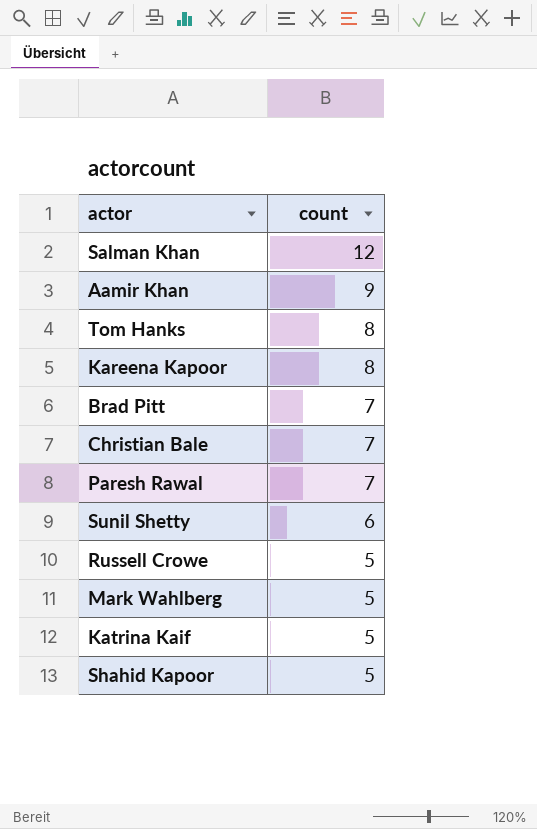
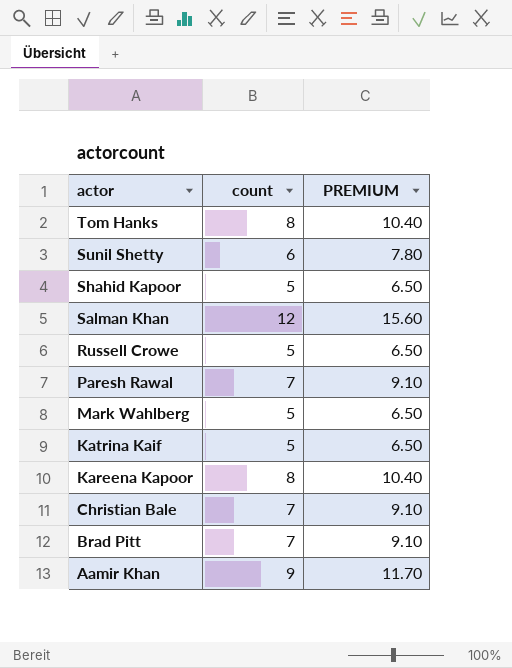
row order: count descending -> actor descending
column PREMIUM | formula: none -> [count] * 1.3

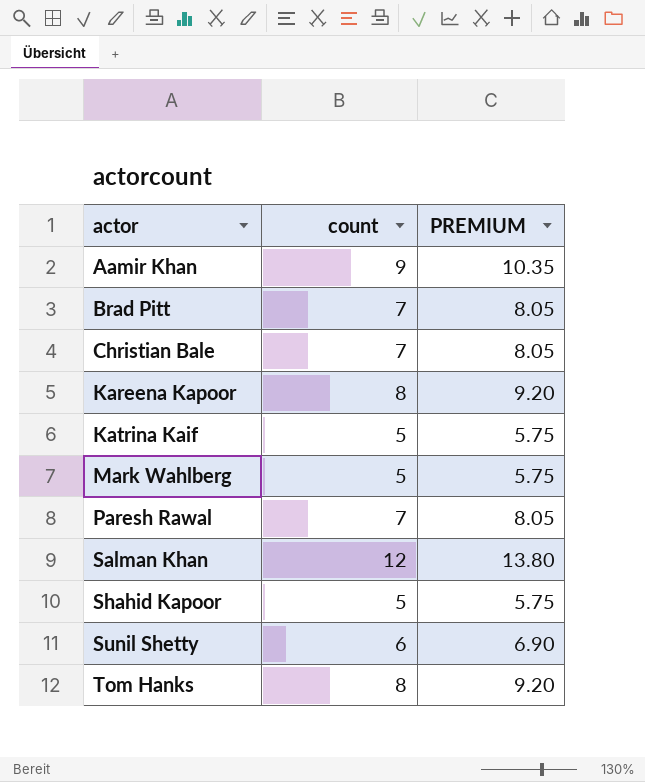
row order: actor descending -> actor ascending
column PREMIUM | formula: [count] * 1.3 -> [count] * 1.15
row Russell Crowe: 5 | 6.50 -> none

